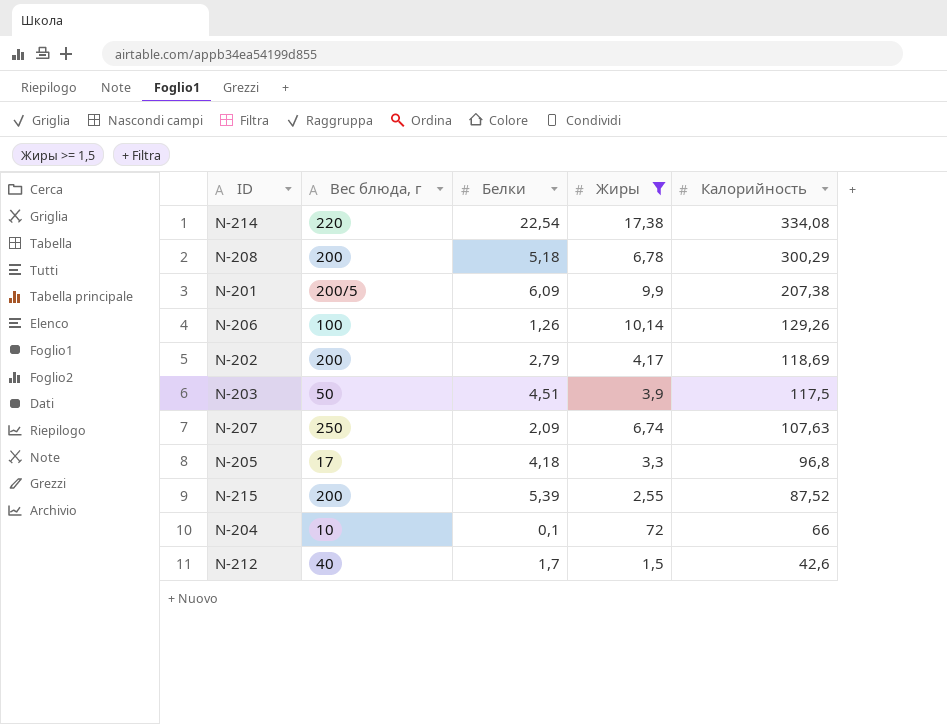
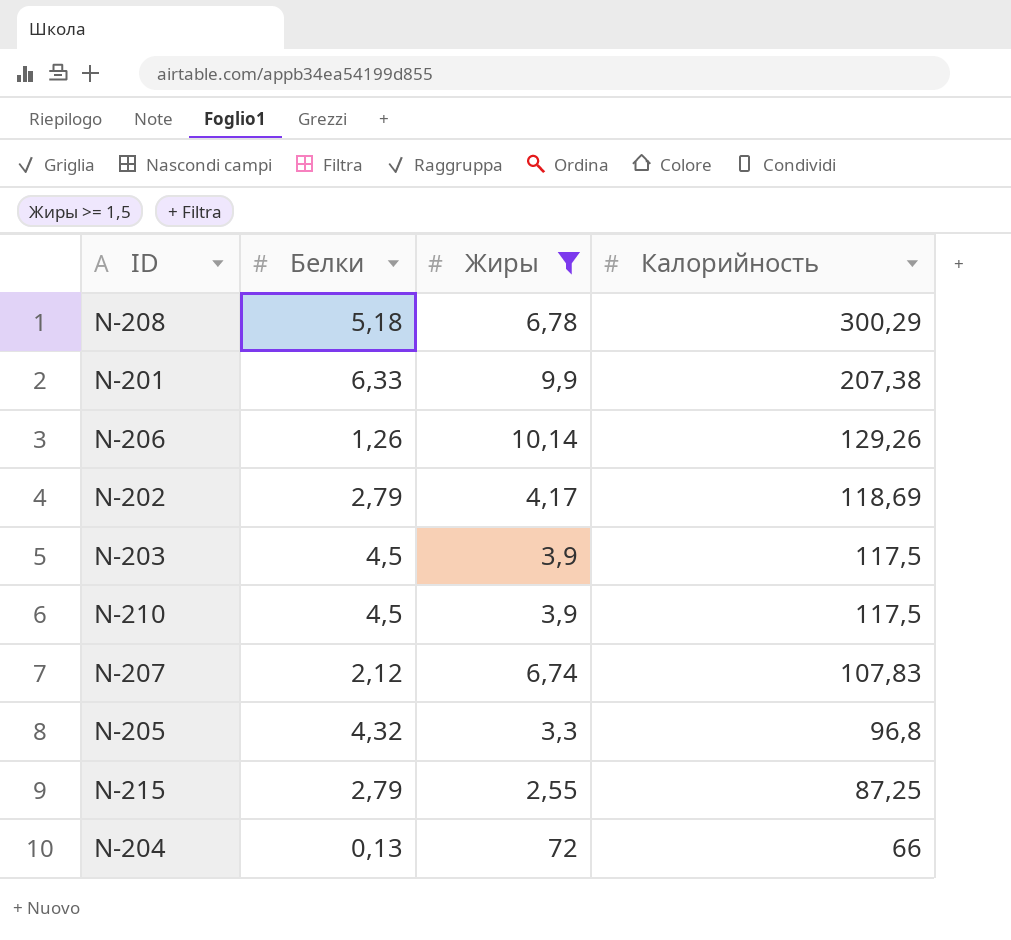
column Вес блюда, г | position: 2 -> none
row N-214: 220 | 22,54 | 17,38 | 334,08 -> none
row N-212: 40 | 1,7 | 1,5 | 42,6 -> none
N-201 | Белки: 6,09 -> 6,33
N-203 | Белки: 4,51 -> 4,5
row N-210: none -> 4,5 | 3,9 | 117,5
N-207 | Белки: 2,09 -> 2,12
N-207 | Калорийность: 107,63 -> 107,83
N-205 | Белки: 4,18 -> 4,32
N-215 | Белки: 5,39 -> 2,79
N-215 | Калорийность: 87,52 -> 87,25
N-204 | Белки: 0,1 -> 0,13

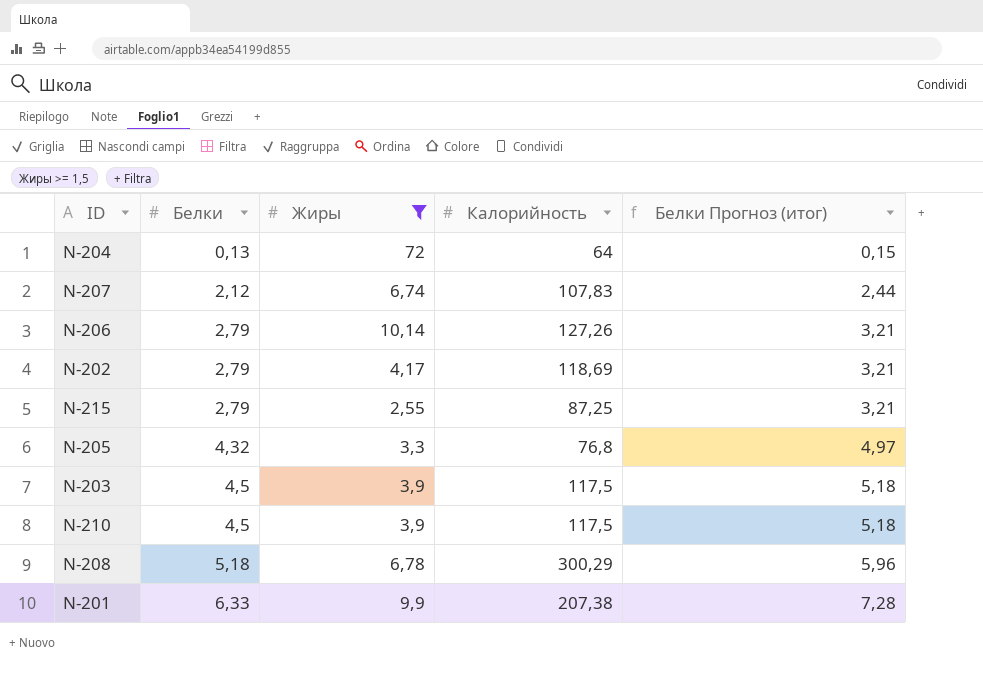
row order: Калорийность descending -> Белки ascending
column Белки Прогноз (итог) | formula: none -> [Белки] * 1,15
N-204 | Калорийность: 66 -> 64
N-206 | Белки: 1,26 -> 2,79
N-206 | Калорийность: 129,26 -> 127,26
N-205 | Калорийность: 96,8 -> 76,8

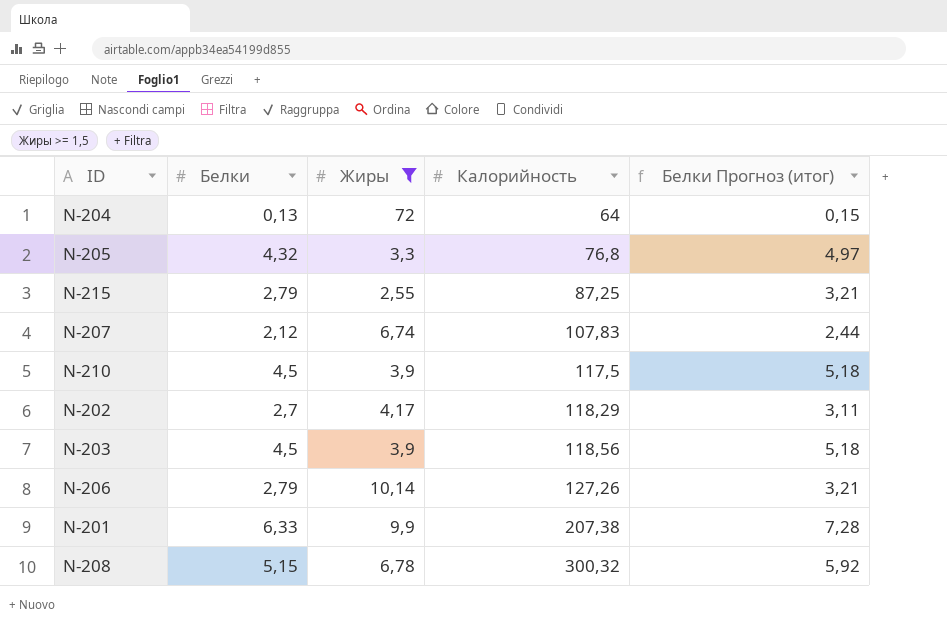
row order: Белки ascending -> Калорийность ascending
N-202 | Белки: 2,79 -> 2,7
N-202 | Калорийность: 118,69 -> 118,29
N-202 | Белки Прогноз (итог): 3,21 -> 3,11
N-203 | Калорийность: 117,5 -> 118,56
N-208 | Белки: 5,18 -> 5,15
N-208 | Калорийность: 300,29 -> 300,32
N-208 | Белки Прогноз (итог): 5,96 -> 5,92

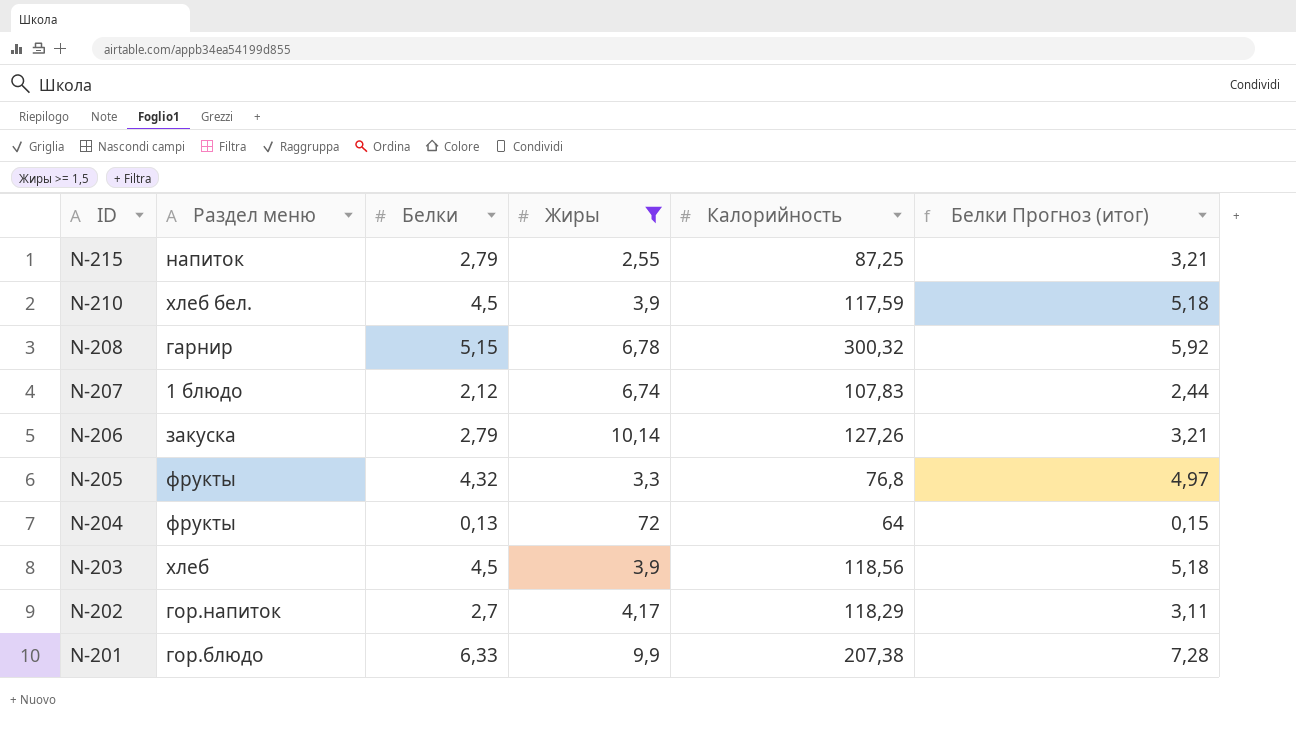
row order: Калорийность ascending -> ID descending
column Раздел меню | position: none -> 2
N-210 | Калорийность: 117,5 -> 117,59

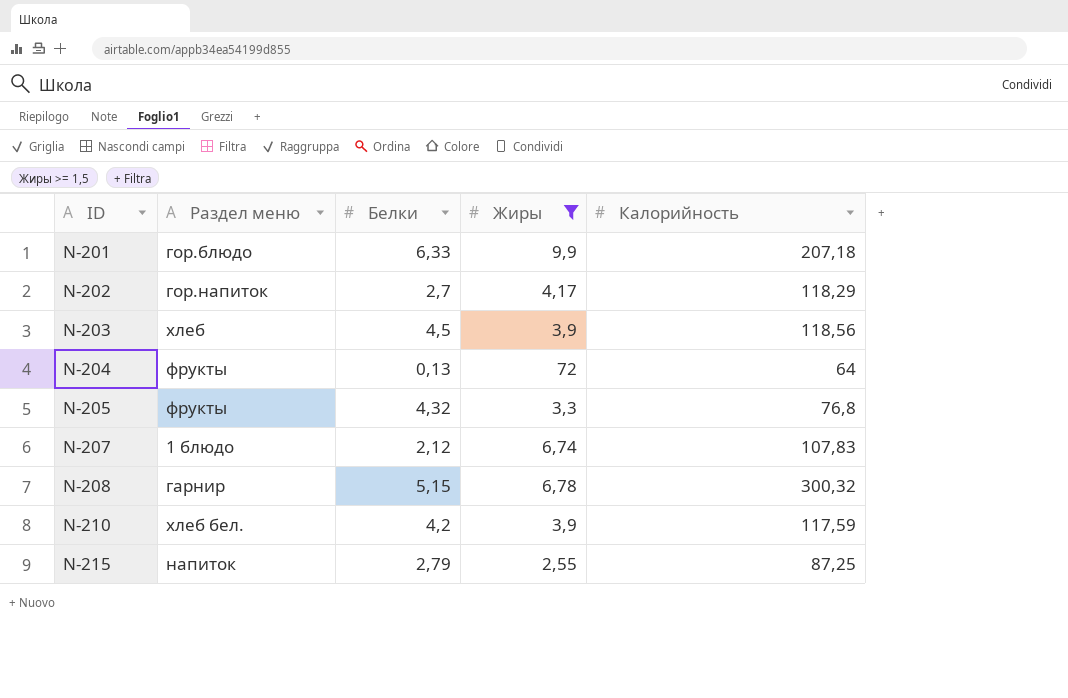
row order: ID descending -> ID ascending
column Белки Прогноз (итог) | formula: [Белки] * 1,15 -> none
row N-206: закуска | 2,79 | 10,14 | 127,26 | 3,21 -> none
N-201 | Калорийность: 207,38 -> 207,18
N-210 | Белки: 4,5 -> 4,2

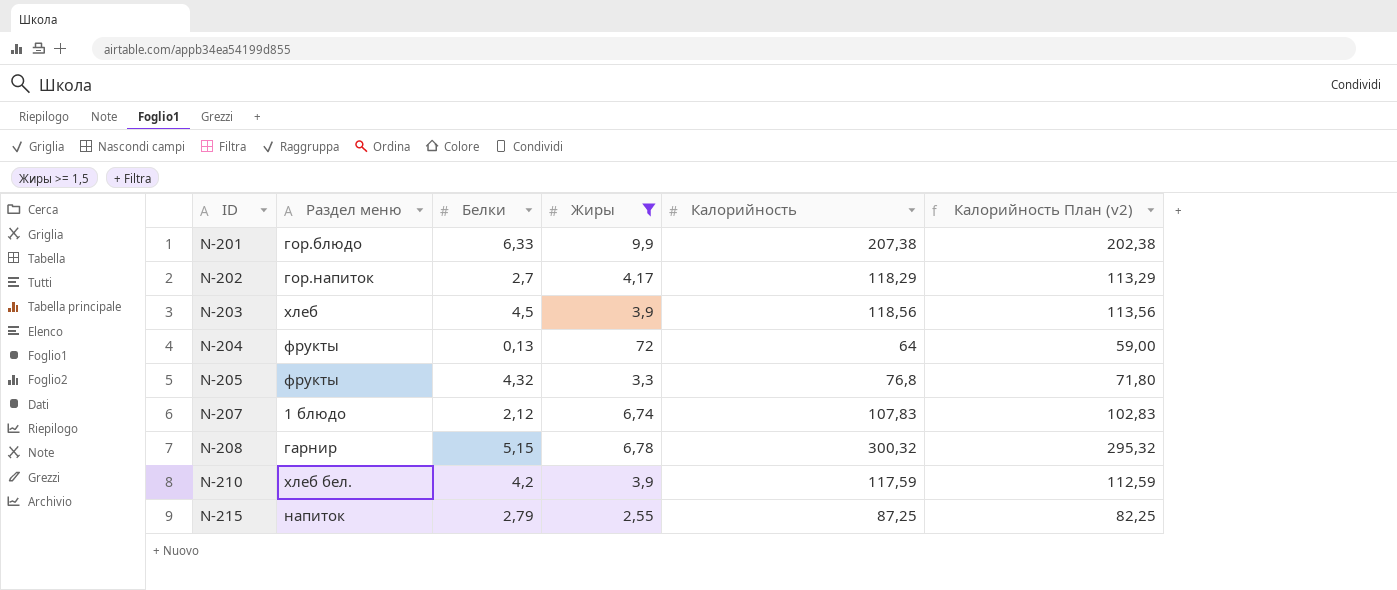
column Калорийность План (v2) | formula: none -> [Калорийность] - 5
N-201 | Калорийность: 207,18 -> 207,38

